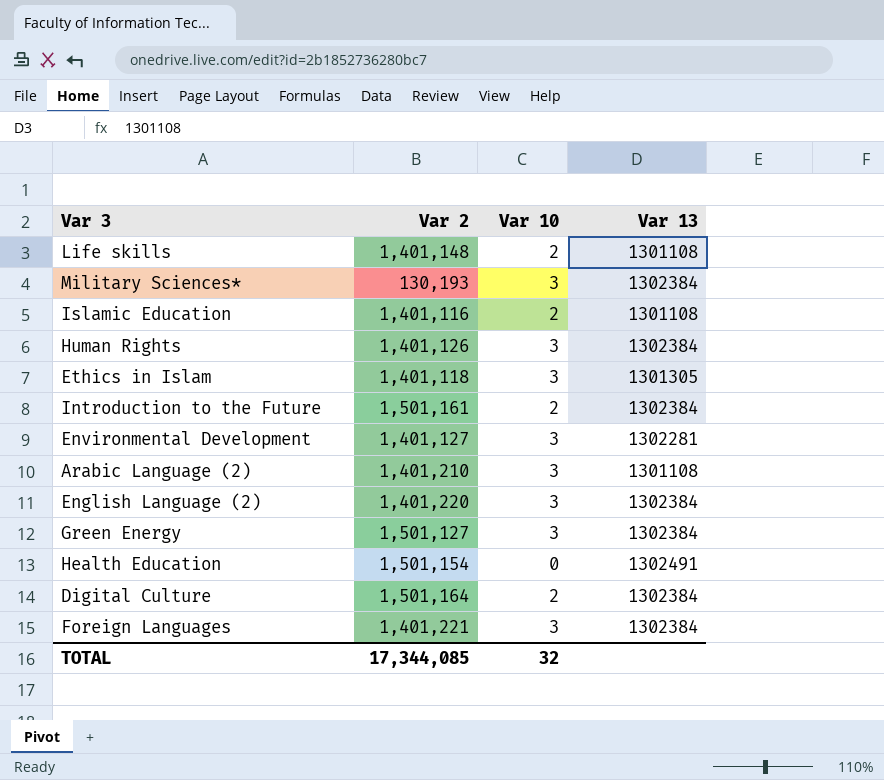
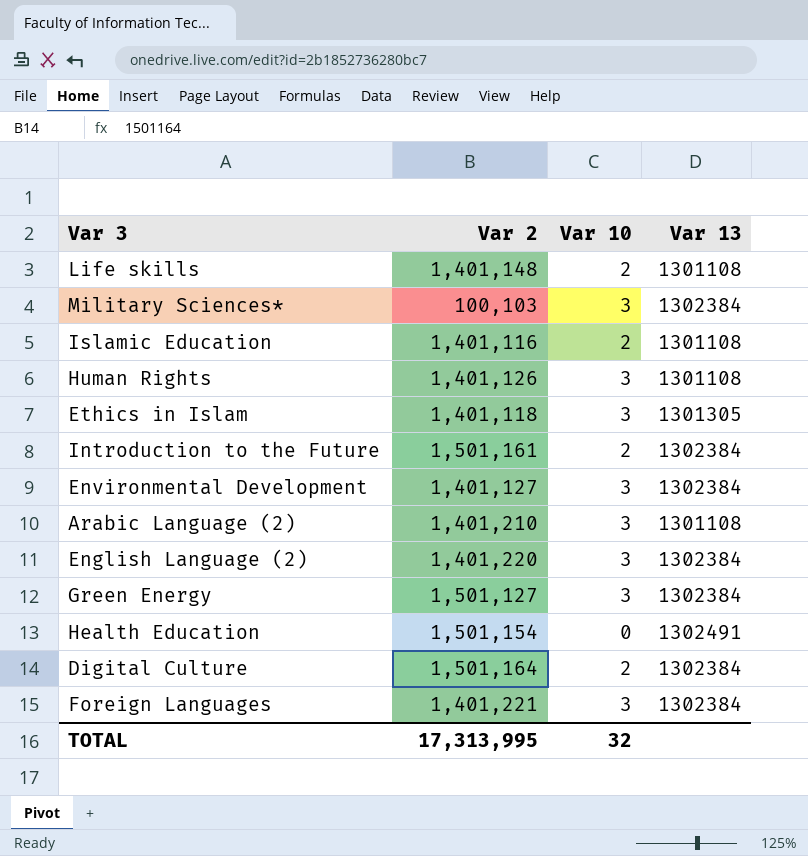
Military Sciences* | Var 2: 130,193 -> 100,103
Human Rights | Var 13: 1302384 -> 1301108
Environmental Development | Var 13: 1302281 -> 1302384
TOTAL | Var 2: 17,344,085 -> 17,313,995

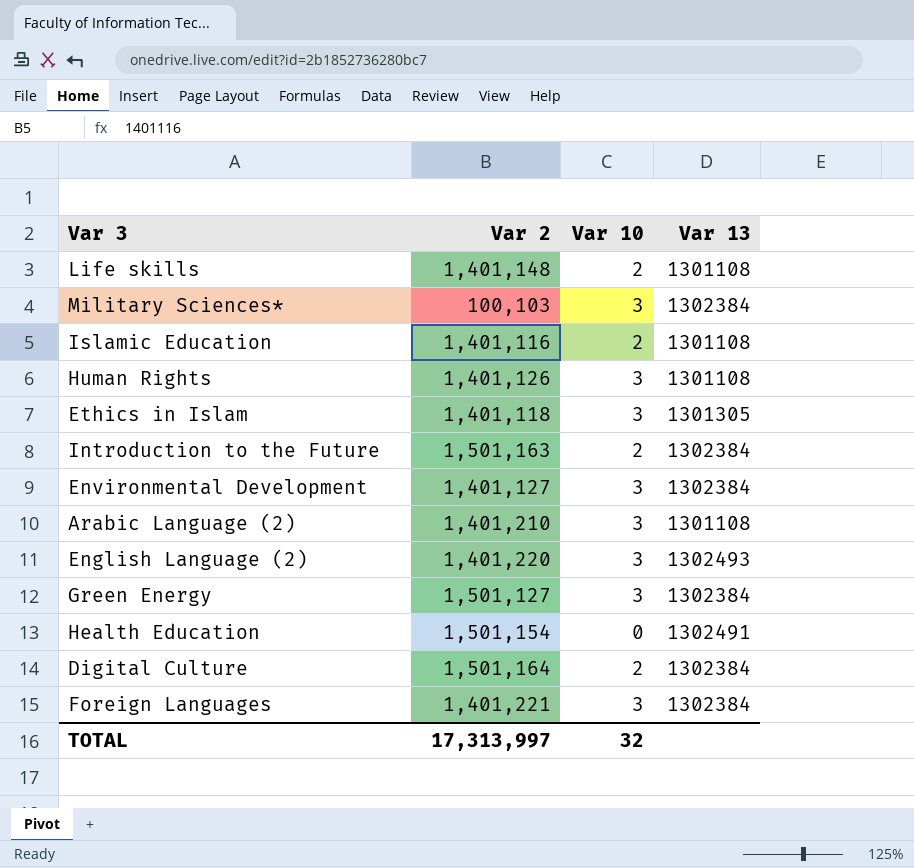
Introduction to the Future | Var 2: 1,501,161 -> 1,501,163
English Language (2) | Var 13: 1302384 -> 1302493
TOTAL | Var 2: 17,313,995 -> 17,313,997

